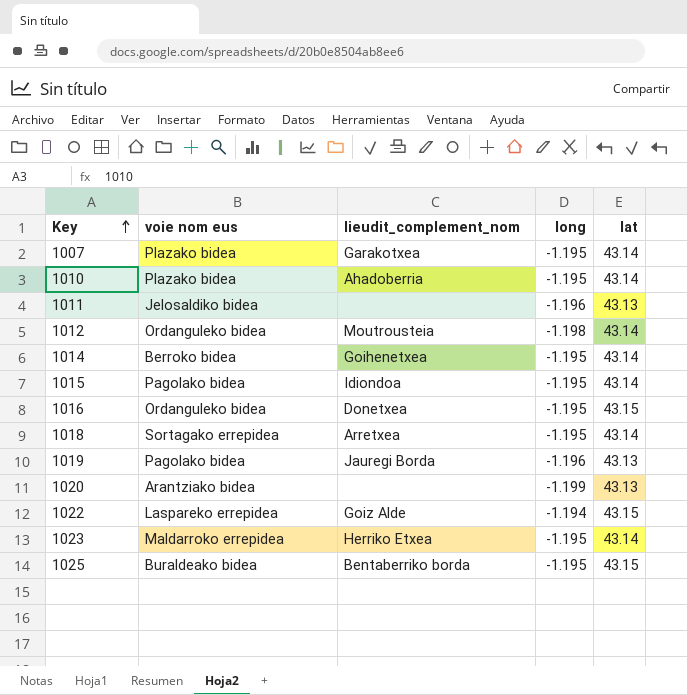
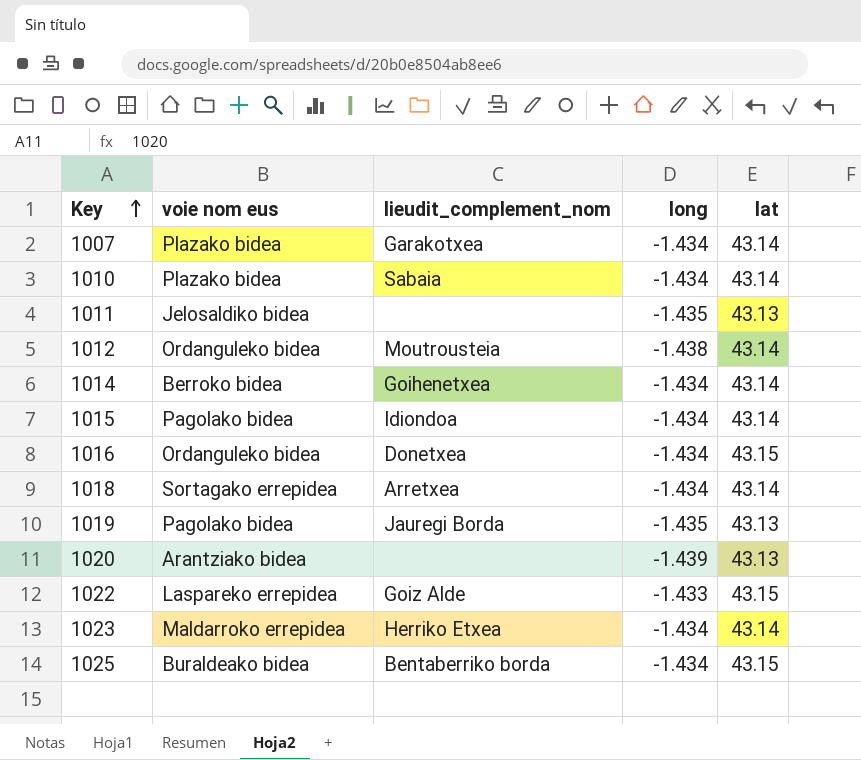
1007 | long: -1.195 -> -1.434
1010 | lieudit_complement_nom: Ahadoberria -> Sabaia
1010 | long: -1.195 -> -1.434
1011 | long: -1.196 -> -1.435
1012 | long: -1.198 -> -1.438
1014 | long: -1.195 -> -1.434
1015 | long: -1.195 -> -1.434
1016 | long: -1.195 -> -1.434
1018 | long: -1.195 -> -1.434
1019 | long: -1.196 -> -1.435
1020 | long: -1.199 -> -1.439
1022 | long: -1.194 -> -1.433
1023 | long: -1.195 -> -1.434
1025 | long: -1.195 -> -1.434

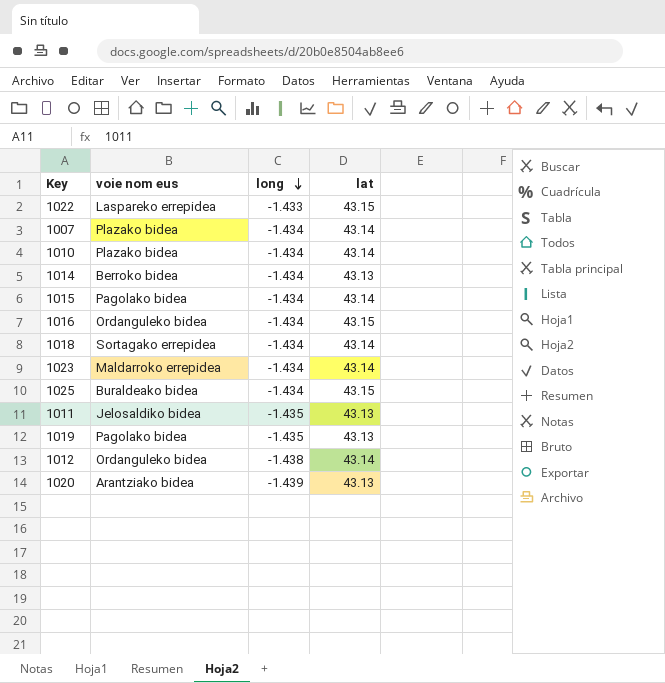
row order: Key ascending -> long descending
column lieudit_complement_nom | position: 3 -> none
1014 | lat: 43.14 -> 43.13

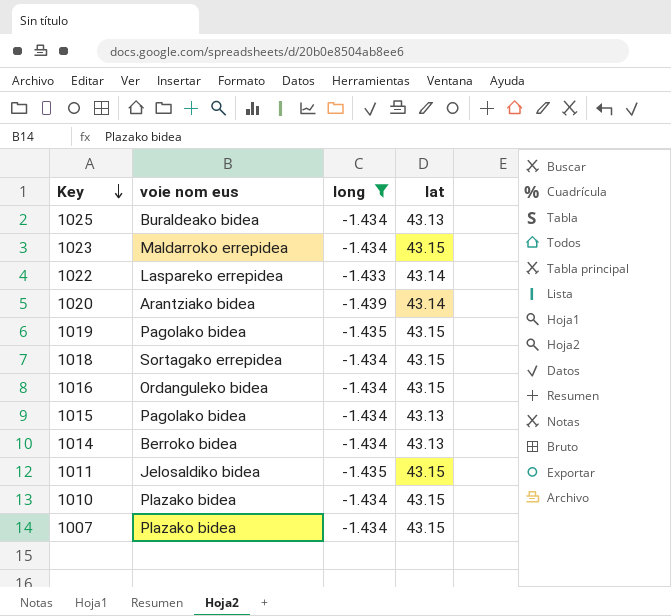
filter: none -> long != -1.438
row order: long descending -> Key descending
1025 | lat: 43.15 -> 43.13
1023 | lat: 43.14 -> 43.15
1022 | lat: 43.15 -> 43.14
1020 | lat: 43.13 -> 43.14
1019 | lat: 43.13 -> 43.15
1018 | lat: 43.14 -> 43.15
1015 | lat: 43.14 -> 43.13
1011 | lat: 43.13 -> 43.15
1010 | lat: 43.14 -> 43.15
1007 | lat: 43.14 -> 43.15

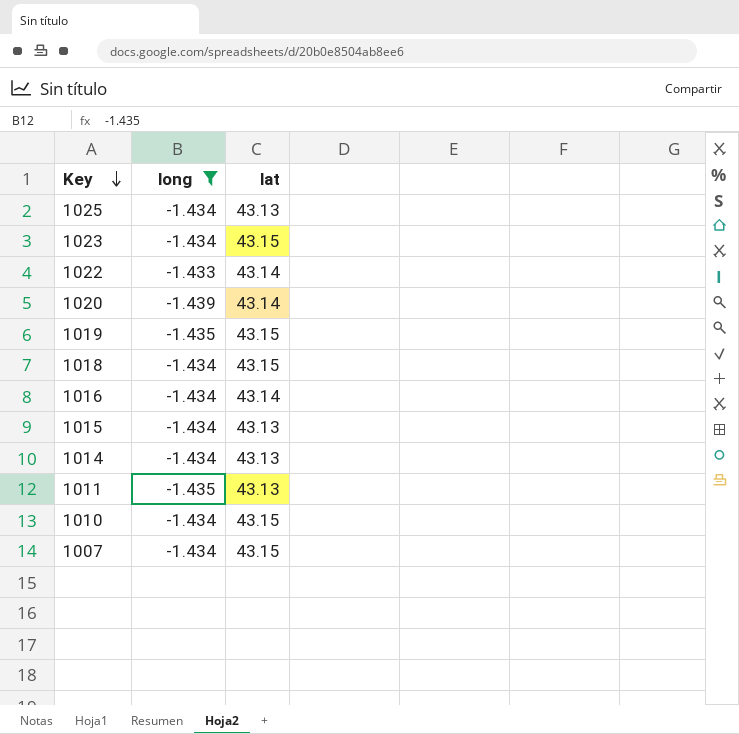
column voie nom eus | position: 2 -> none
1016 | lat: 43.15 -> 43.14
1011 | lat: 43.15 -> 43.13

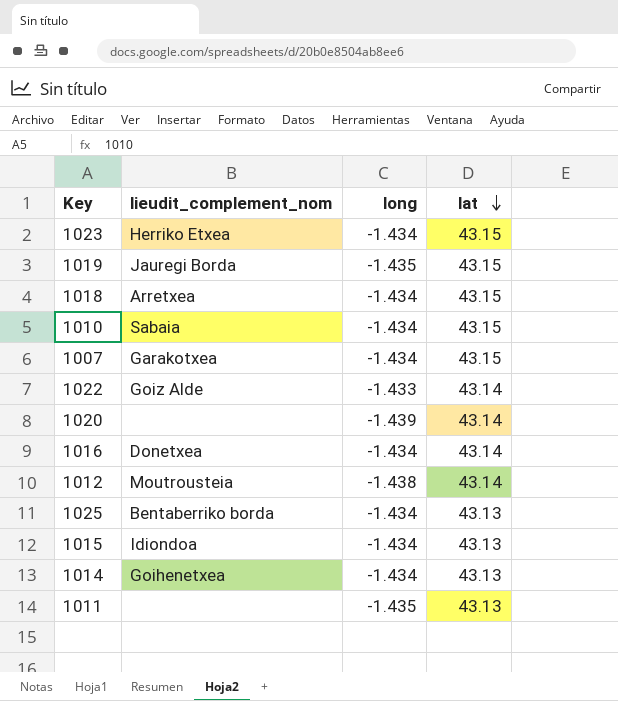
filter: long != -1.438 -> none
row order: Key descending -> lat descending
column lieudit_complement_nom | position: none -> 2

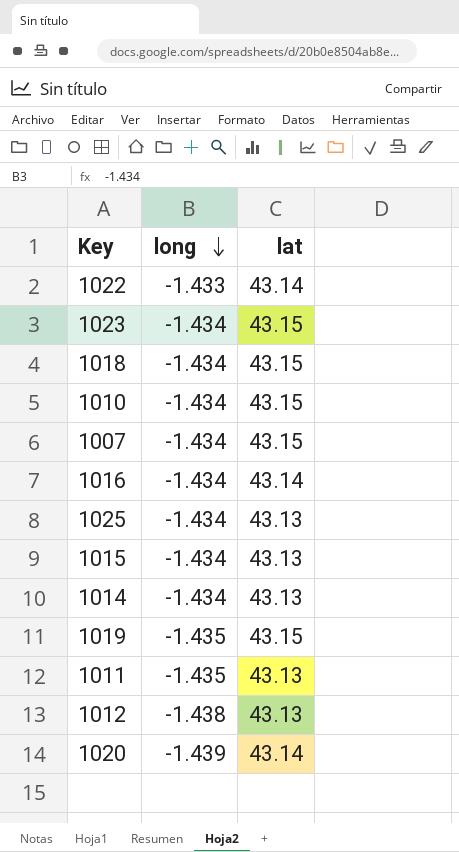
row order: lat descending -> long descending
column lieudit_complement_nom | position: 2 -> none
1012 | lat: 43.14 -> 43.13

